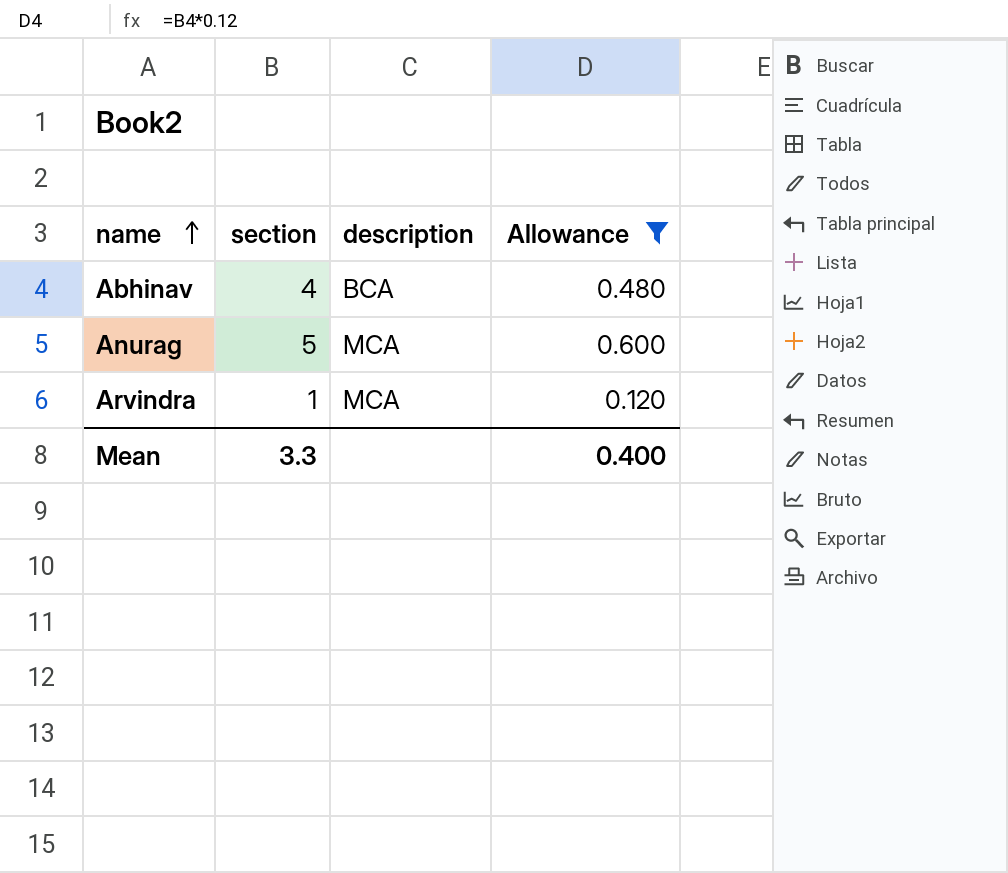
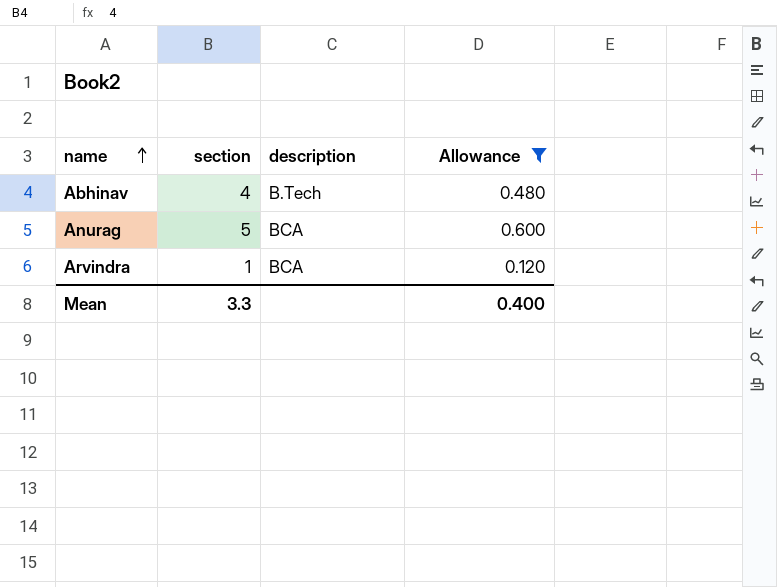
Abhinav | description: BCA -> B.Tech
Anurag | description: MCA -> BCA
Arvindra | description: MCA -> BCA

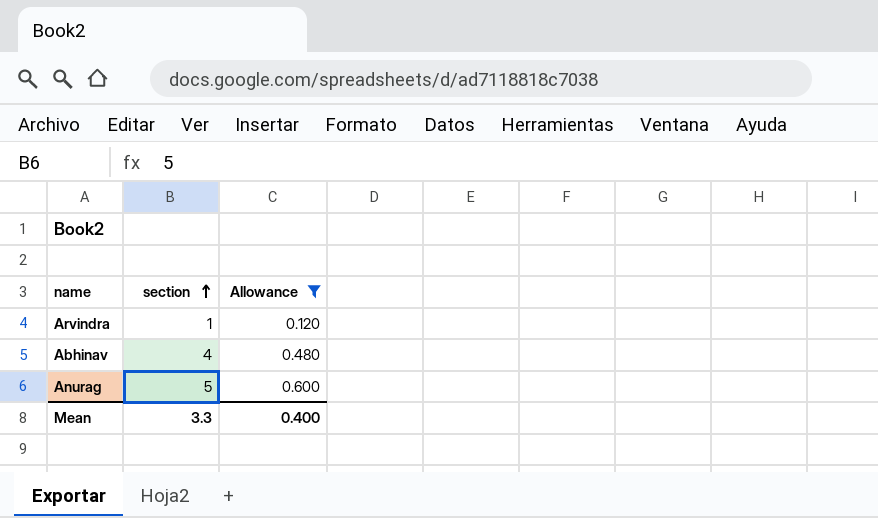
row order: name ascending -> section ascending
column description | position: 3 -> none

